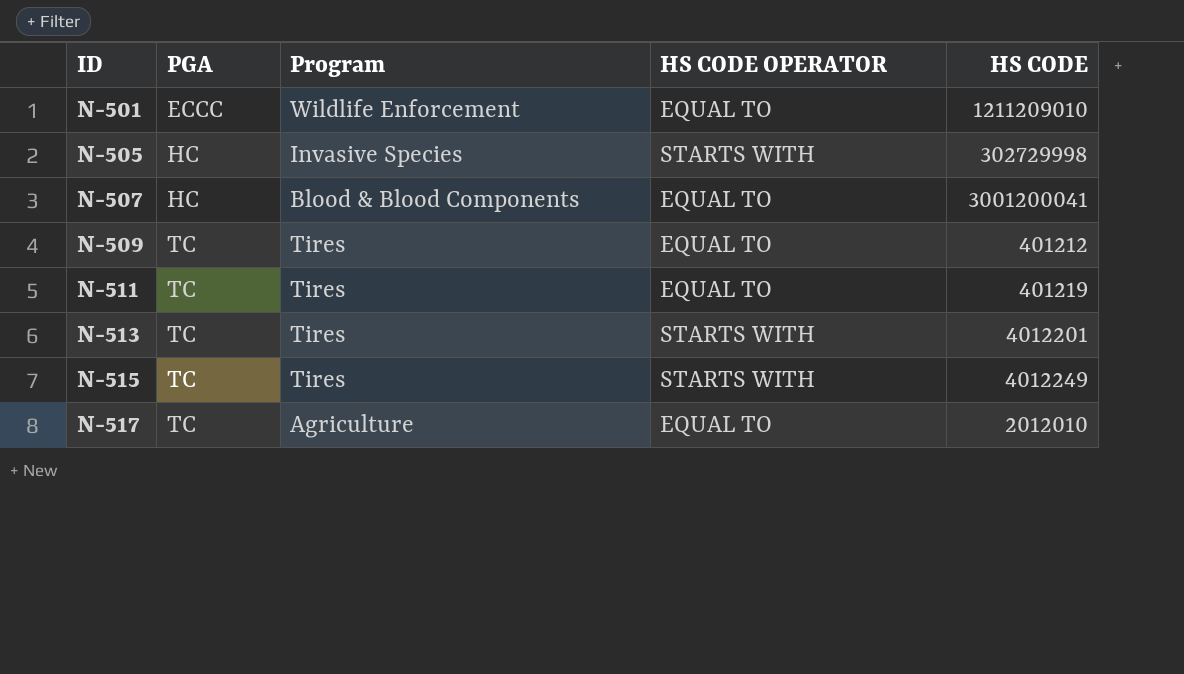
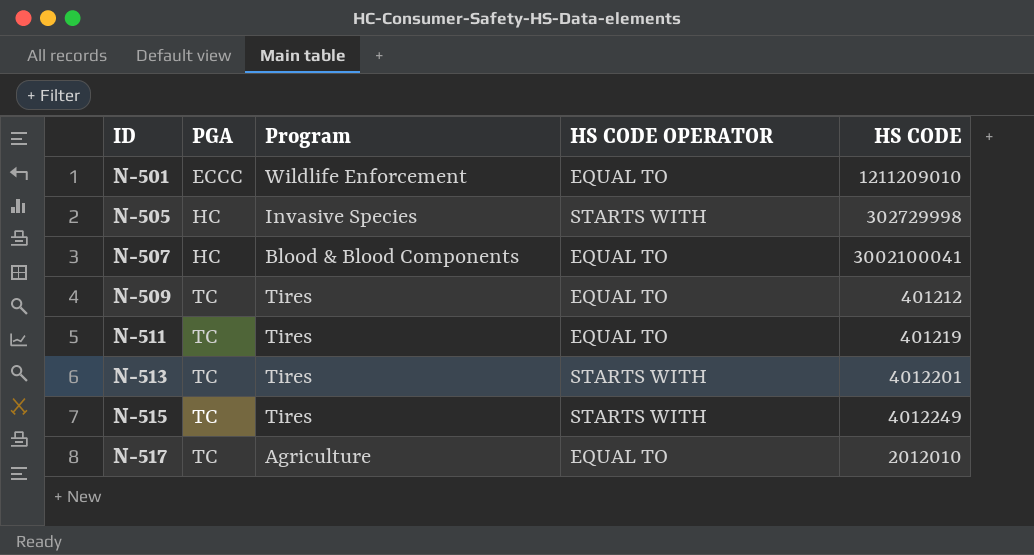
N-507 | HS CODE: 3001200041 -> 3002100041

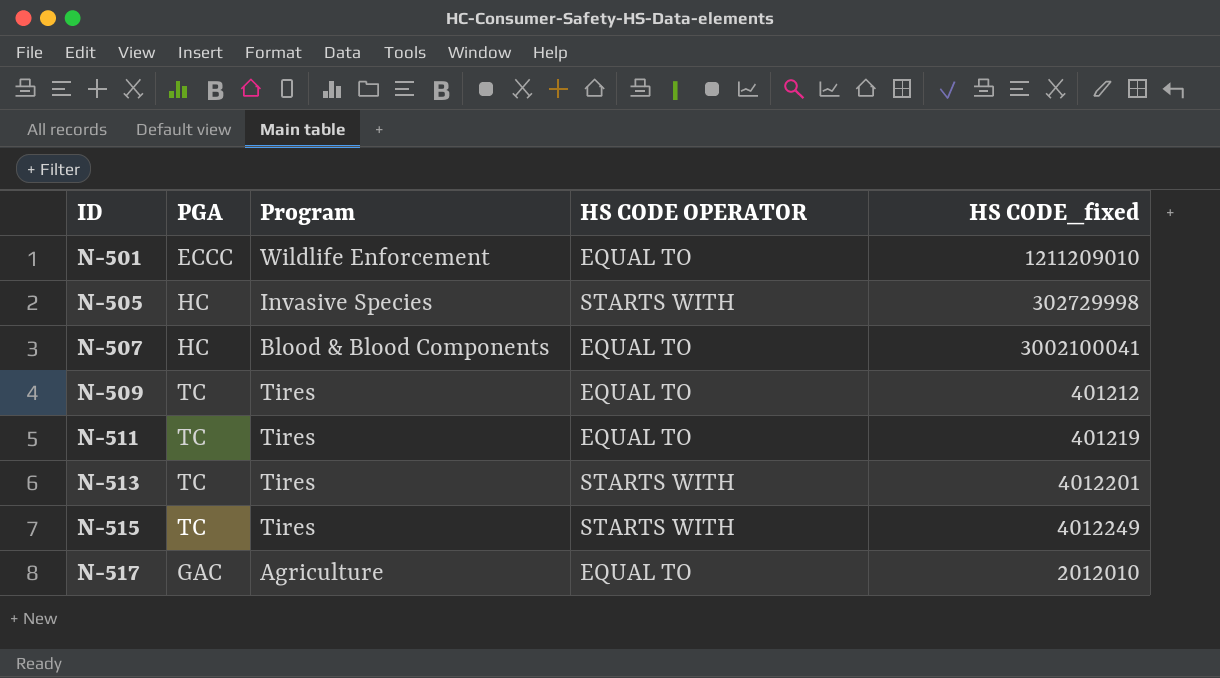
column name: HS CODE -> HS CODE_fixed
N-517 | PGA: TC -> GAC

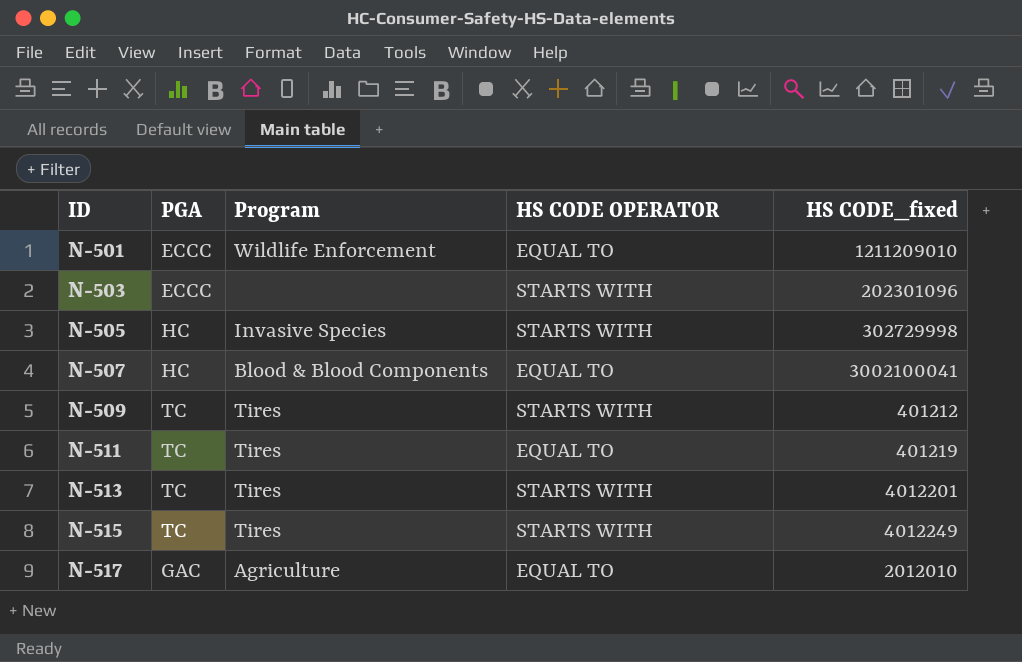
row N-503: none -> ECCC | none | STARTS WITH | 202301096
N-509 | HS CODE OPERATOR: EQUAL TO -> STARTS WITH

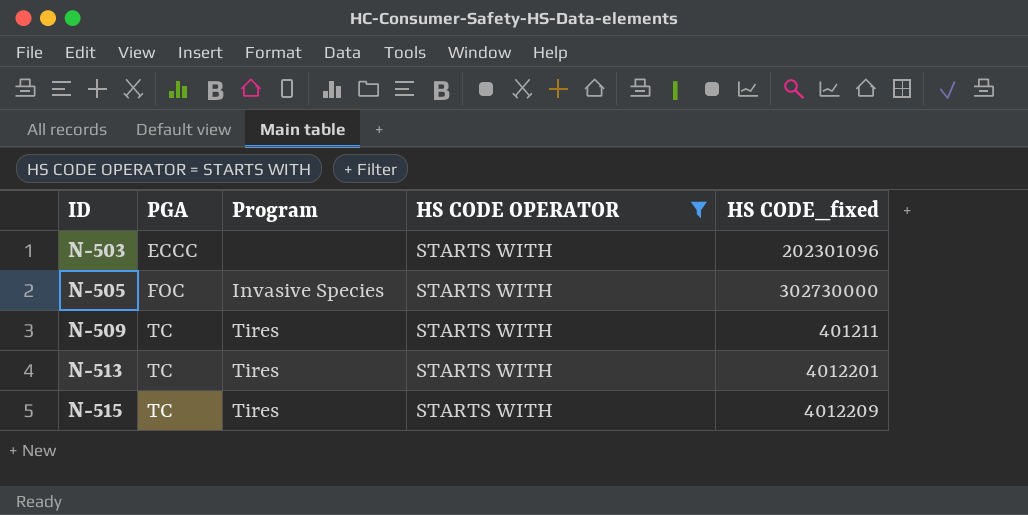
filter: none -> HS CODE OPERATOR = STARTS WITH
N-505 | PGA: HC -> FOC
N-505 | HS CODE_fixed: 302729998 -> 302730000
N-509 | HS CODE_fixed: 401212 -> 401211
N-515 | HS CODE_fixed: 4012249 -> 4012209

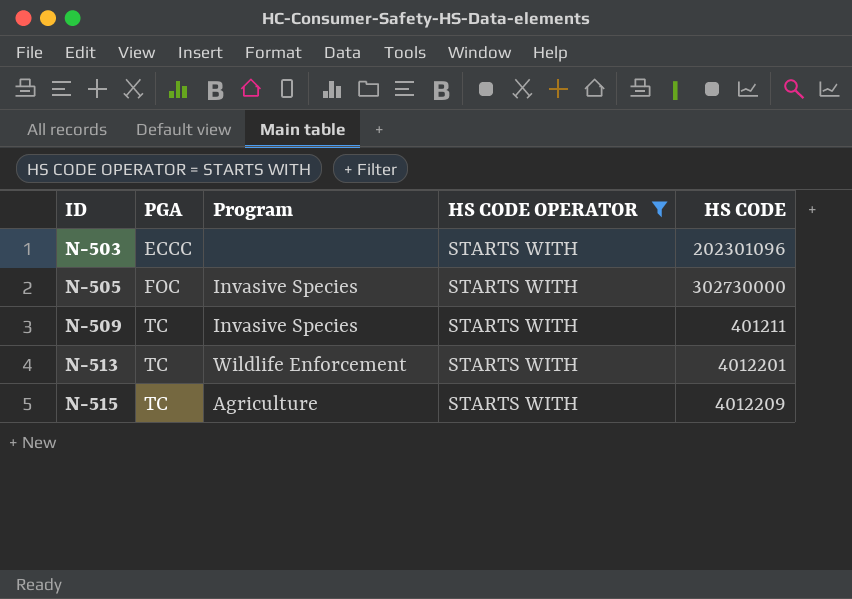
column name: HS CODE_fixed -> HS CODE
N-509 | Program: Tires -> Invasive Species
N-513 | Program: Tires -> Wildlife Enforcement
N-515 | Program: Tires -> Agriculture

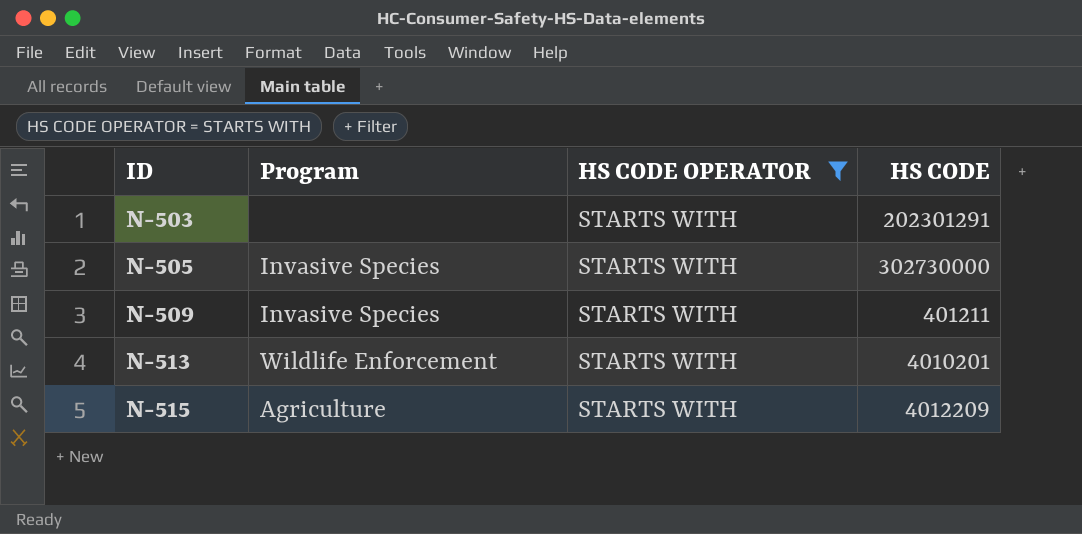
column PGA | position: 2 -> none
N-503 | HS CODE: 202301096 -> 202301291
N-513 | HS CODE: 4012201 -> 4010201

